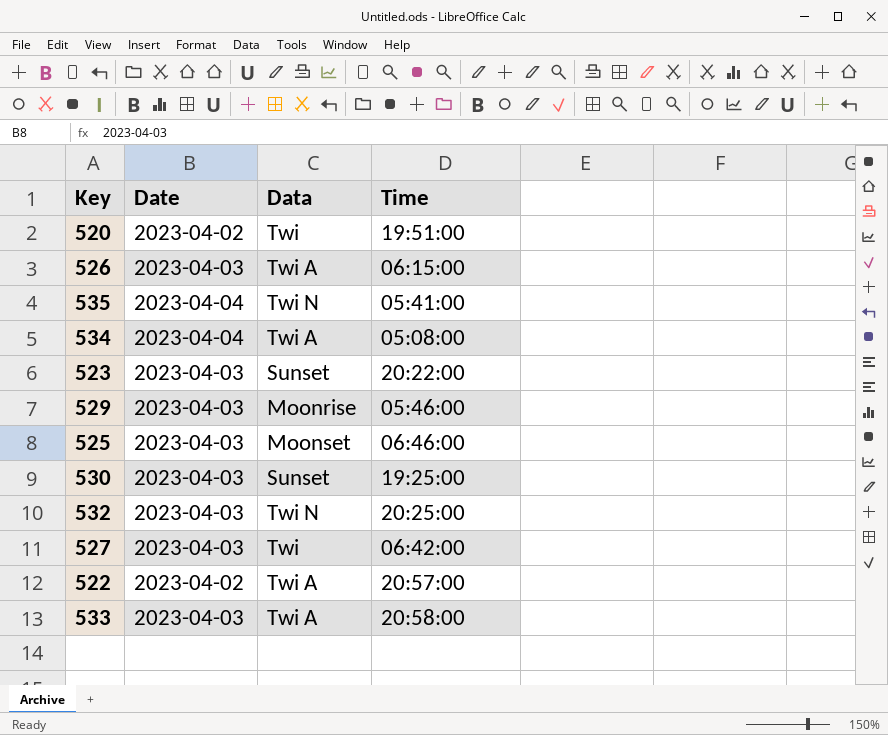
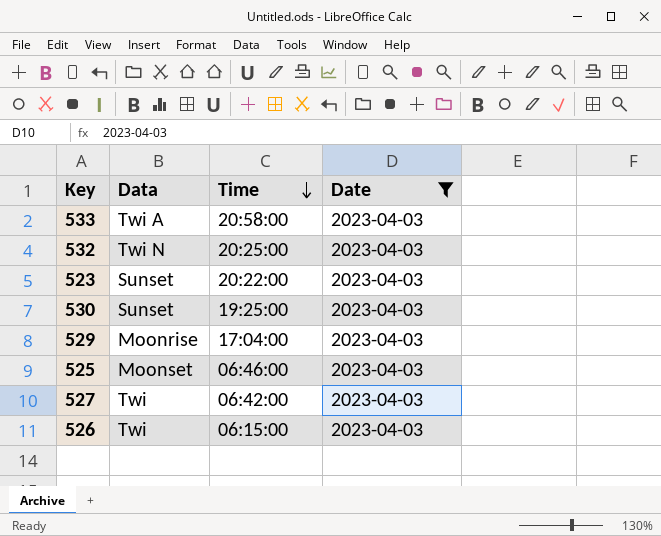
filter: none -> Date = 2023-04-03
row order: none -> Time descending
column Date | position: 2 -> 4
529 | Time: 05:46:00 -> 17:04:00
526 | Data: Twi A -> Twi

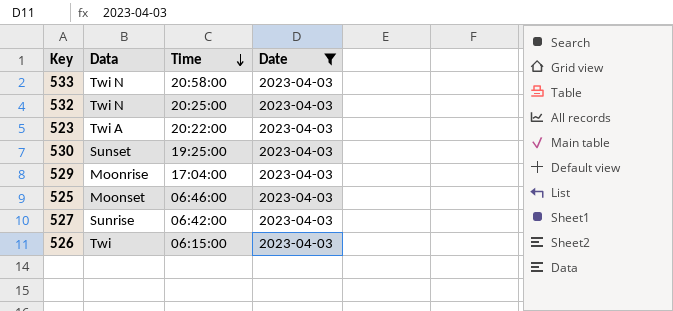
533 | Data: Twi A -> Twi N
523 | Data: Sunset -> Twi A
527 | Data: Twi -> Sunrise

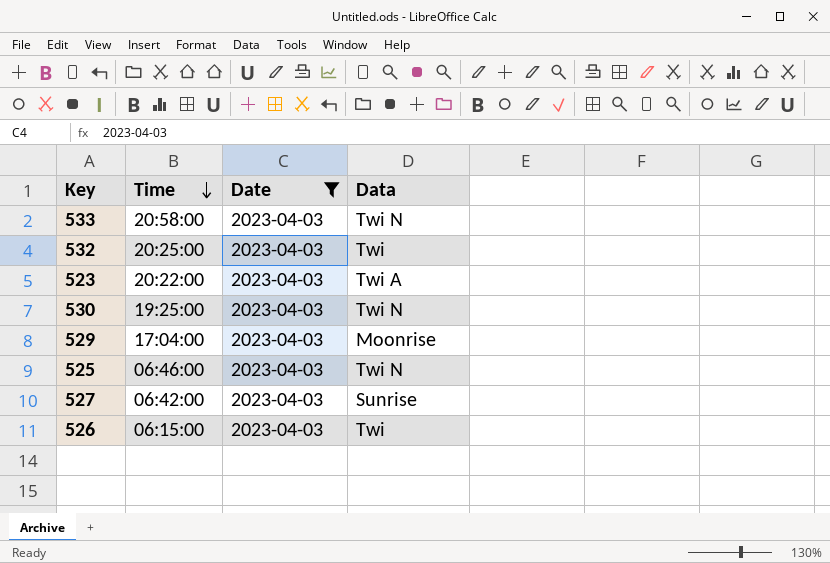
column Data | position: 2 -> 4
532 | Data: Twi N -> Twi
530 | Data: Sunset -> Twi N
525 | Data: Moonset -> Twi N

